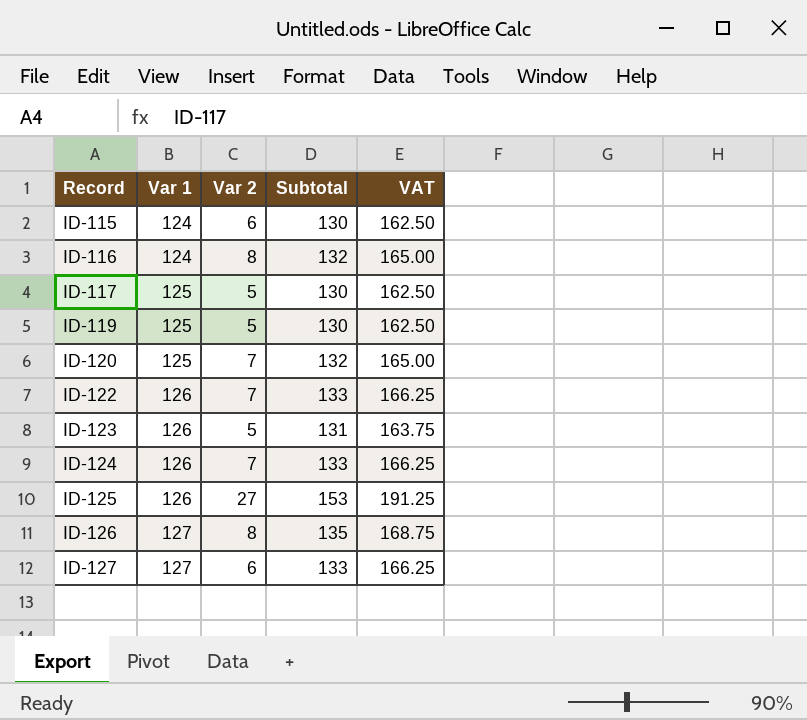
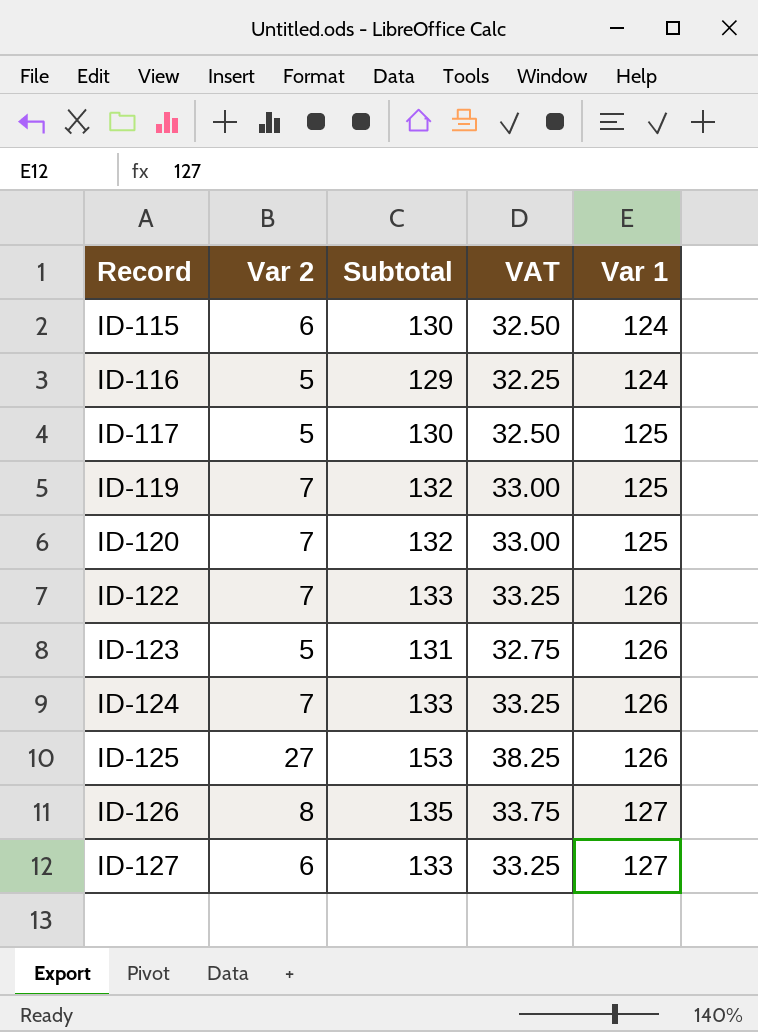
column VAT | formula: [Subtotal] * 1.25 -> [Subtotal] * 0.25
column Var 1 | position: 2 -> 5
ID-116 | Var 2: 8 -> 5
ID-116 | Subtotal: 132 -> 129
ID-119 | Var 2: 5 -> 7
ID-119 | Subtotal: 130 -> 132

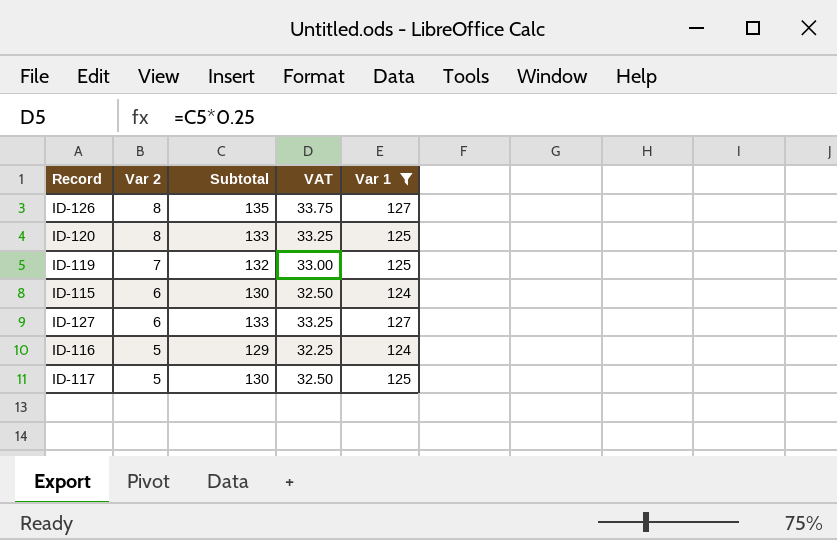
filter: none -> Var 1 != 126
row order: Record ascending -> Var 2 descending
ID-120 | Var 2: 7 -> 8
ID-120 | Subtotal: 132 -> 133
ID-120 | VAT: 33.00 -> 33.25

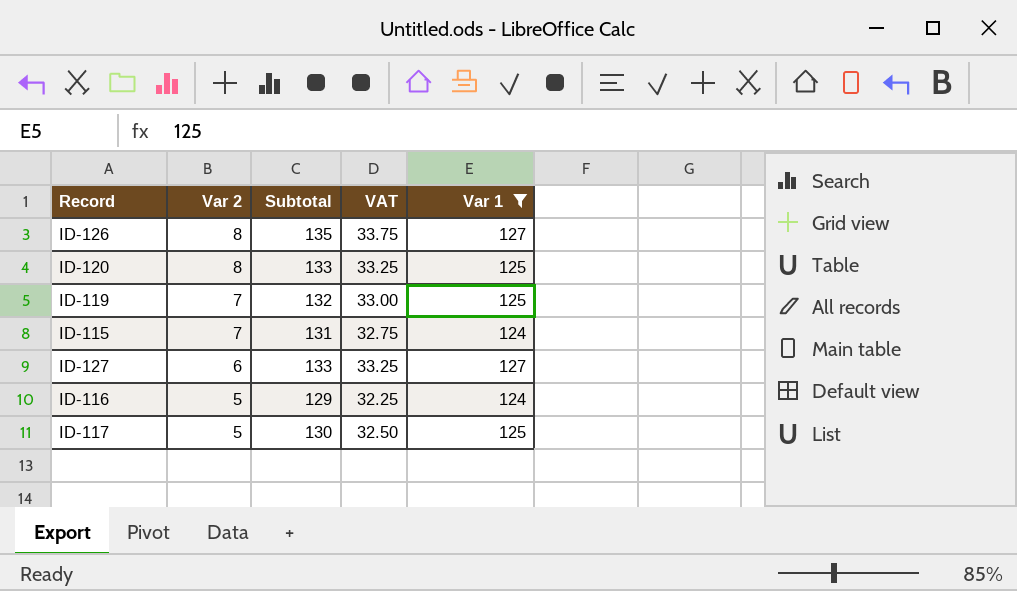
ID-115 | Var 2: 6 -> 7
ID-115 | Subtotal: 130 -> 131
ID-115 | VAT: 32.50 -> 32.75

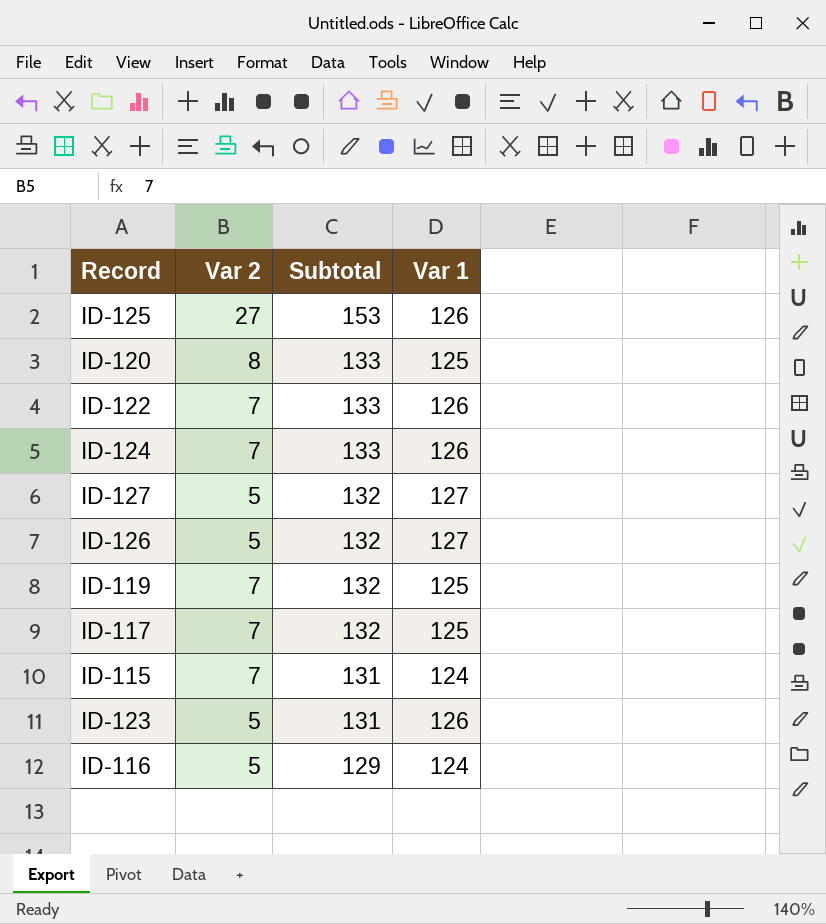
filter: Var 1 != 126 -> none
row order: Var 2 descending -> Subtotal descending
column VAT | formula: [Subtotal] * 0.25 -> none
ID-127 | Var 2: 6 -> 5
ID-127 | Subtotal: 133 -> 132
ID-126 | Var 2: 8 -> 5
ID-126 | Subtotal: 135 -> 132
ID-117 | Var 2: 5 -> 7
ID-117 | Subtotal: 130 -> 132

